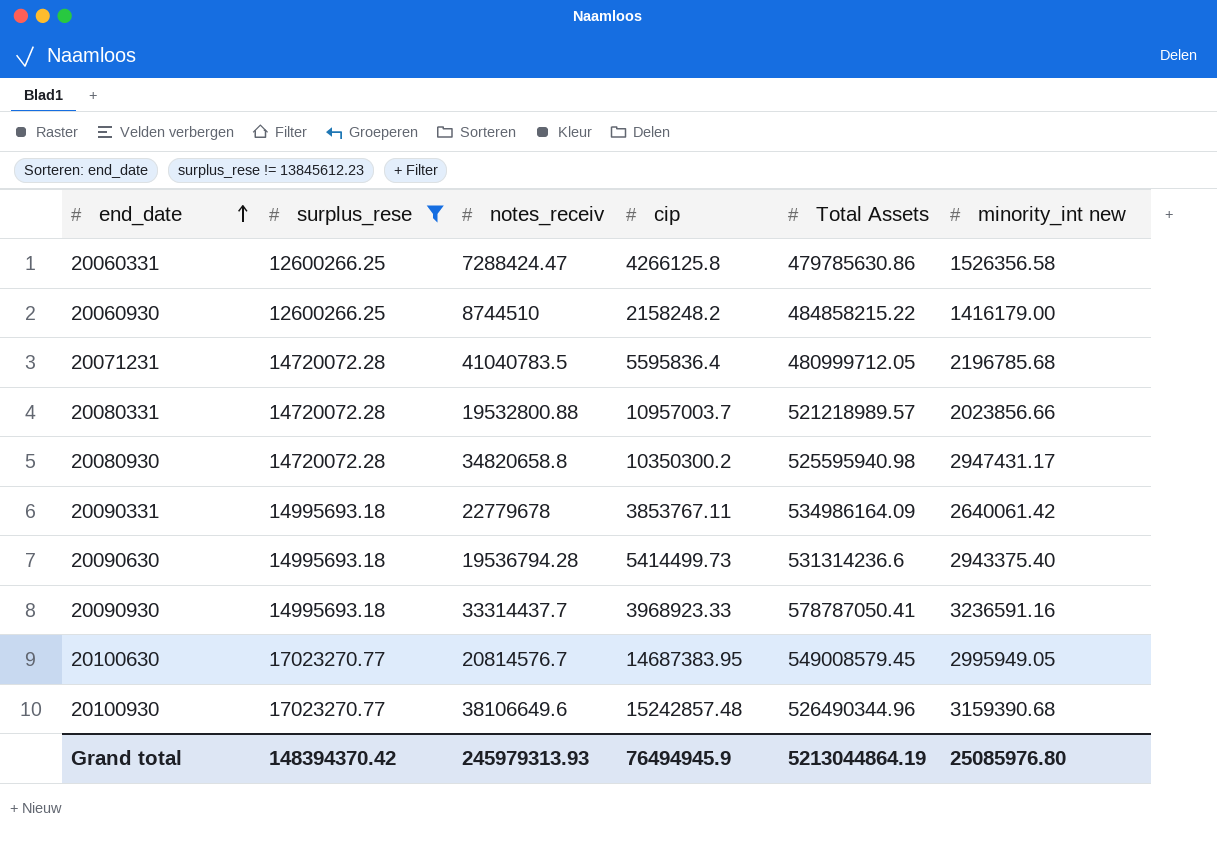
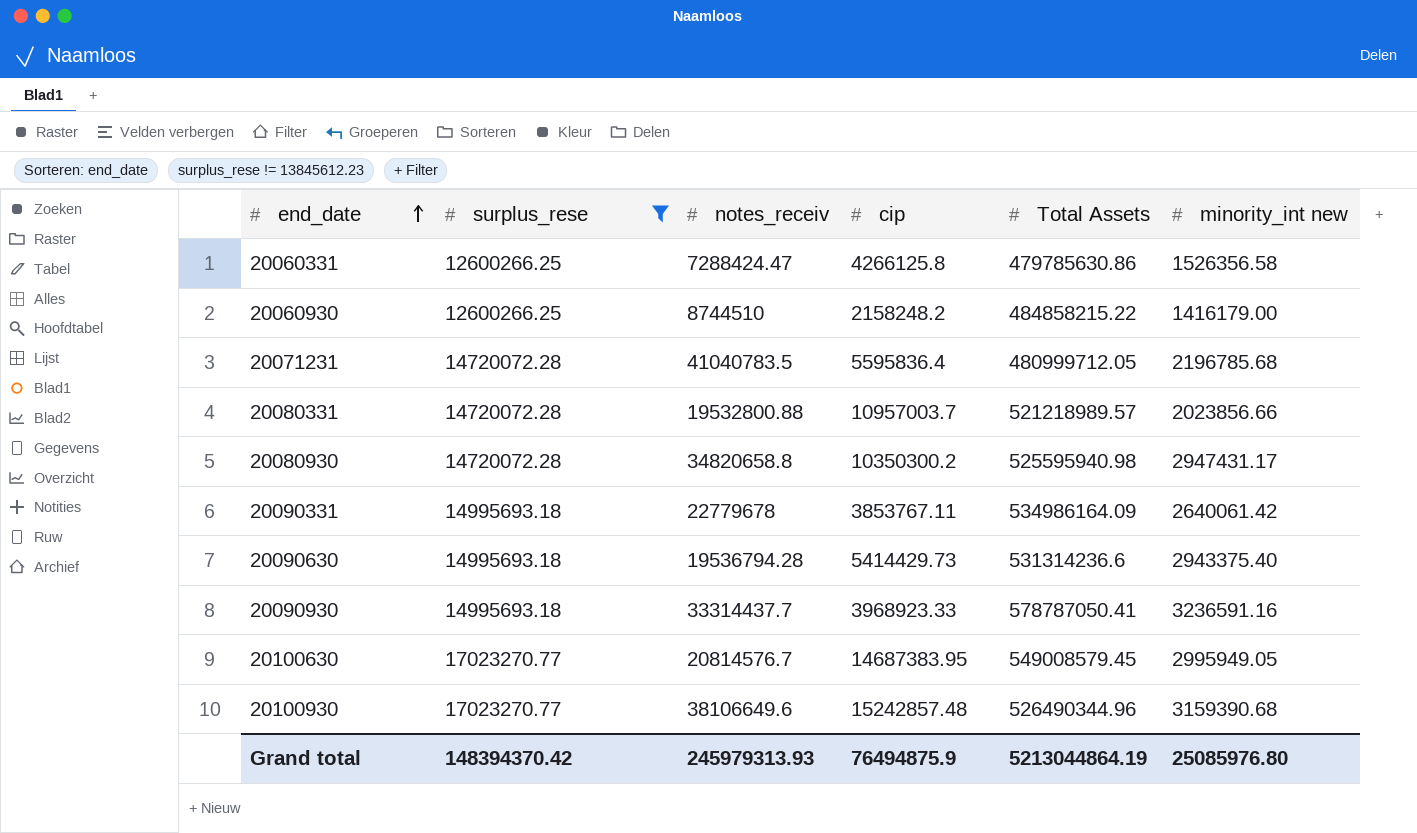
20090630 | cip: 5414499.73 -> 5414429.73
Grand total | cip: 76494945.9 -> 76494875.9

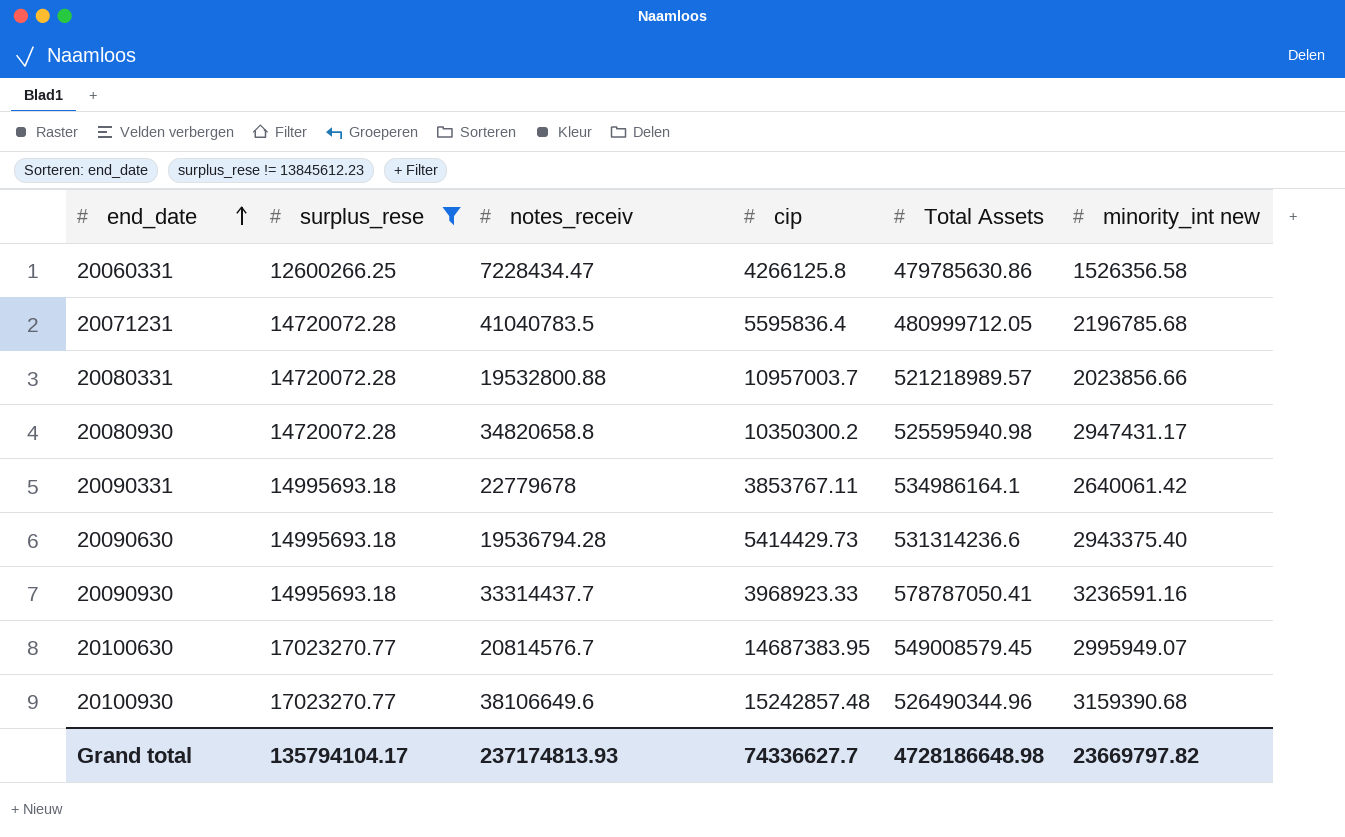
row 20060930: 12600266.25 | 8744510 | 2158248.2 | 484858215.22 | 1416179.00 -> none
20060331 | notes_receiv: 7288424.47 -> 7228434.47
20090331 | Total Assets: 534986164.09 -> 534986164.1
20100630 | minority_int new: 2995949.05 -> 2995949.07
Grand total | surplus_rese: 148394370.42 -> 135794104.17
Grand total | notes_receiv: 245979313.93 -> 237174813.93
Grand total | cip: 76494875.9 -> 74336627.7
Grand total | Total Assets: 5213044864.19 -> 4728186648.98
Grand total | minority_int new: 25085976.80 -> 23669797.82

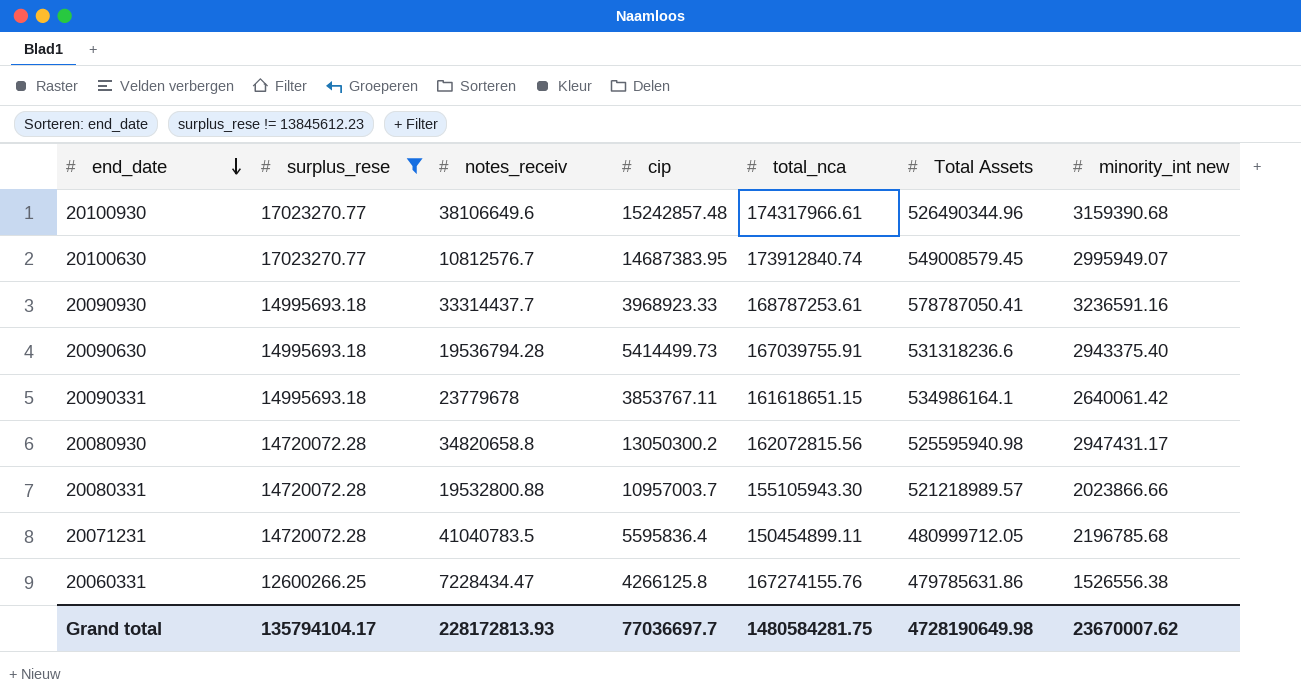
row order: end_date ascending -> end_date descending
column total_nca | position: none -> 5
20100630 | notes_receiv: 20814576.7 -> 10812576.7
20090630 | cip: 5414429.73 -> 5414499.73
20090630 | Total Assets: 531314236.6 -> 531318236.6
20090331 | notes_receiv: 22779678 -> 23779678
20080930 | cip: 10350300.2 -> 13050300.2
20080331 | minority_int new: 2023856.66 -> 2023866.66
20060331 | Total Assets: 479785630.86 -> 479785631.86
20060331 | minority_int new: 1526356.58 -> 1526556.38
Grand total | notes_receiv: 237174813.93 -> 228172813.93
Grand total | cip: 74336627.7 -> 77036697.7
Grand total | Total Assets: 4728186648.98 -> 4728190649.98
Grand total | minority_int new: 23669797.82 -> 23670007.62

